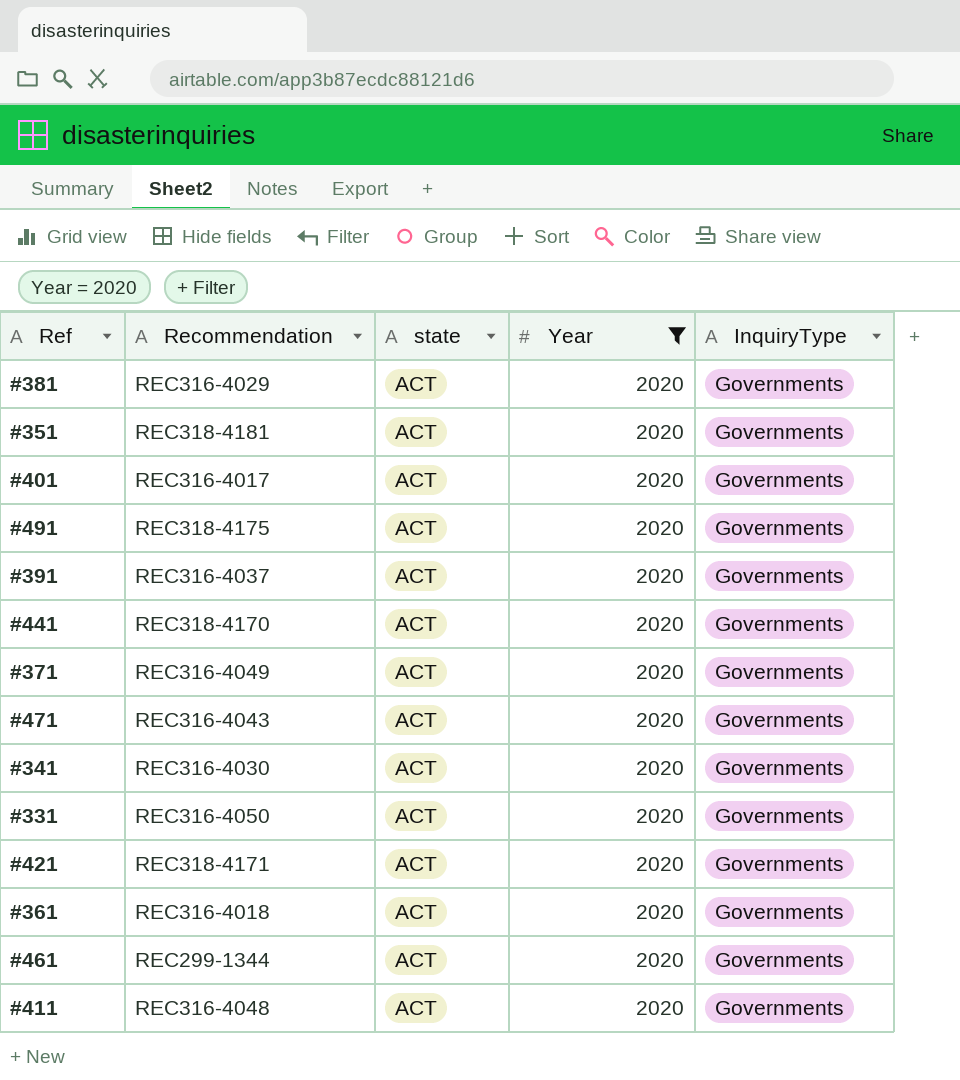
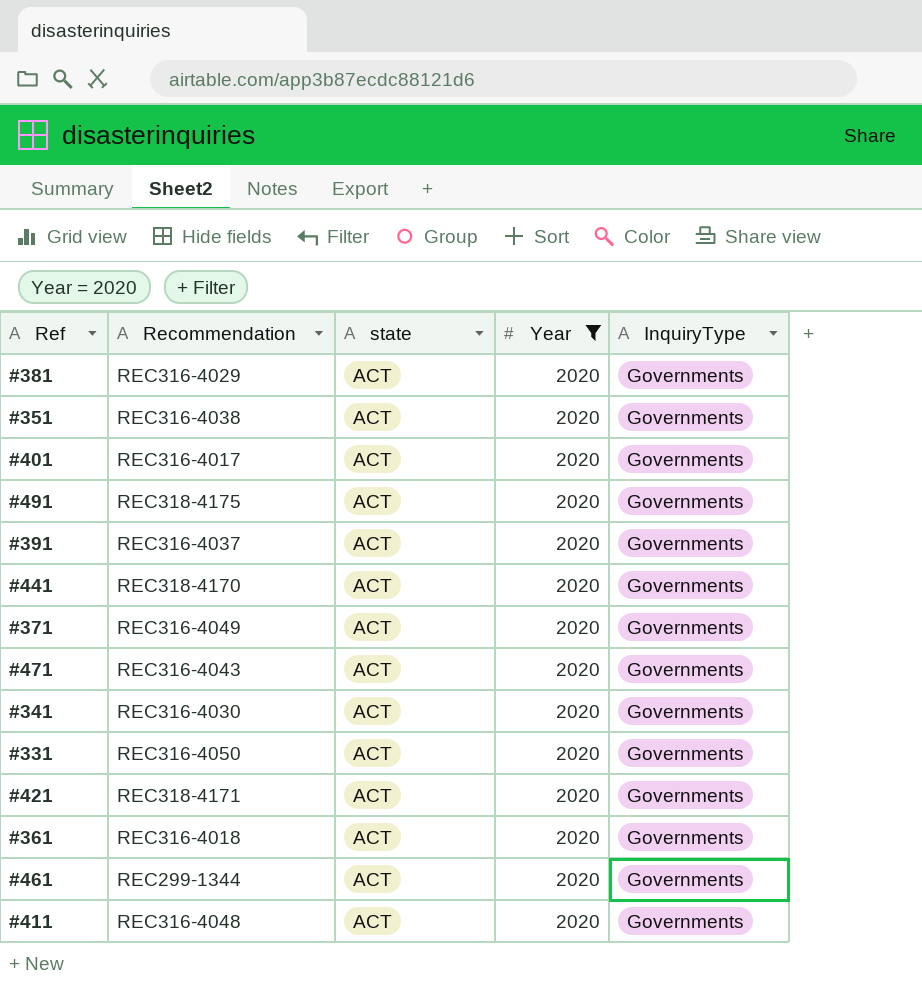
#351 | Recommendation: REC318-4181 -> REC316-4038

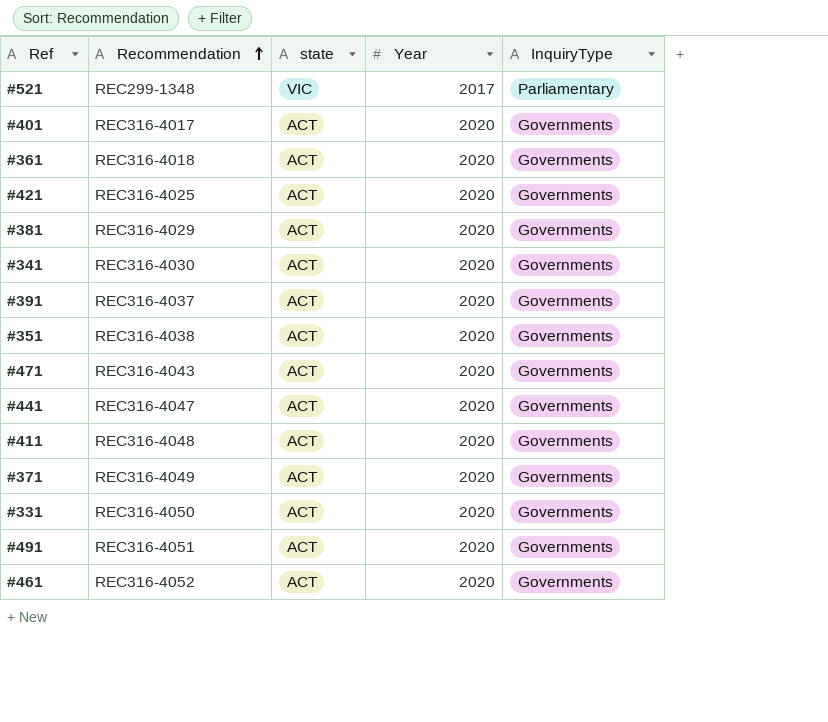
filter: Year = 2020 -> none
row order: none -> Recommendation ascending
#421 | Recommendation: REC318-4171 -> REC316-4025
#441 | Recommendation: REC318-4170 -> REC316-4047
#491 | Recommendation: REC318-4175 -> REC316-4051
#461 | Recommendation: REC299-1344 -> REC316-4052

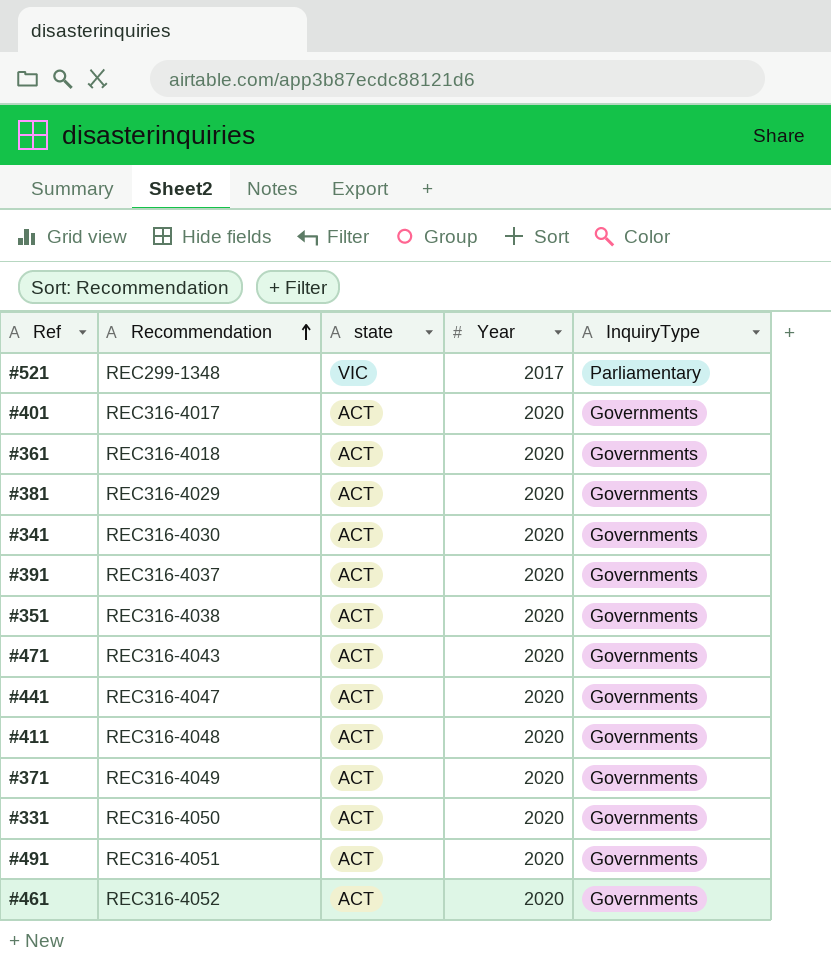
row #421: REC316-4025 | ACT | 2020 | Governments -> none

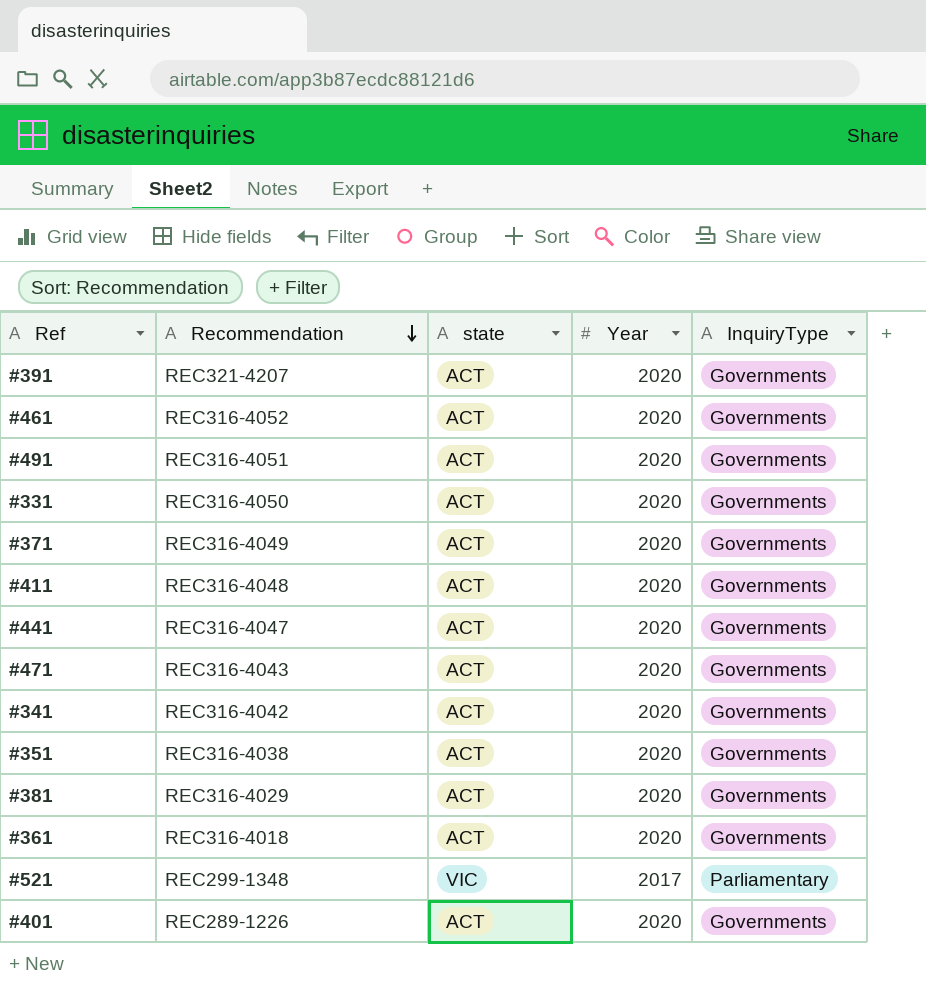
row order: Recommendation ascending -> Recommendation descending
#391 | Recommendation: REC316-4037 -> REC321-4207
#341 | Recommendation: REC316-4030 -> REC316-4042
#401 | Recommendation: REC316-4017 -> REC289-1226

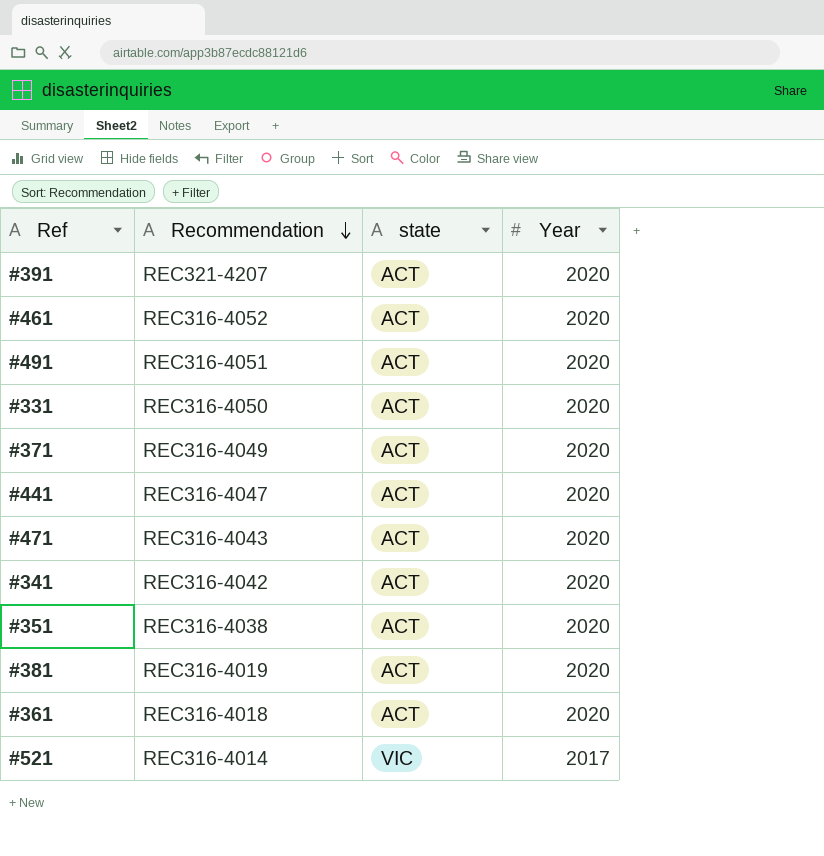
column InquiryType | position: 5 -> none
row #411: REC316-4048 | ACT | 2020 | Governments -> none
row #401: REC289-1226 | ACT | 2020 | Governments -> none
#381 | Recommendation: REC316-4029 -> REC316-4019
#521 | Recommendation: REC299-1348 -> REC316-4014

